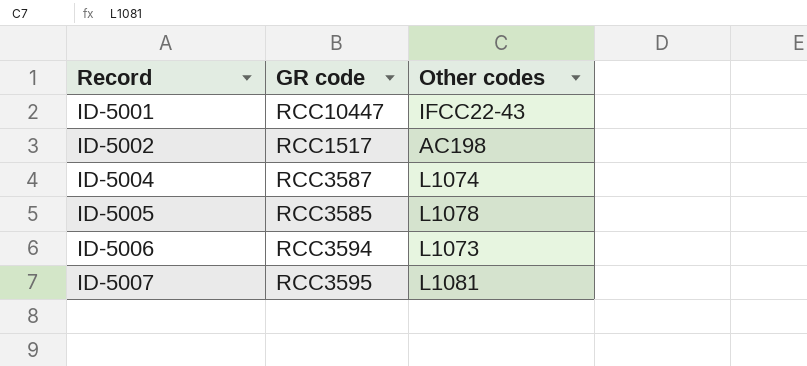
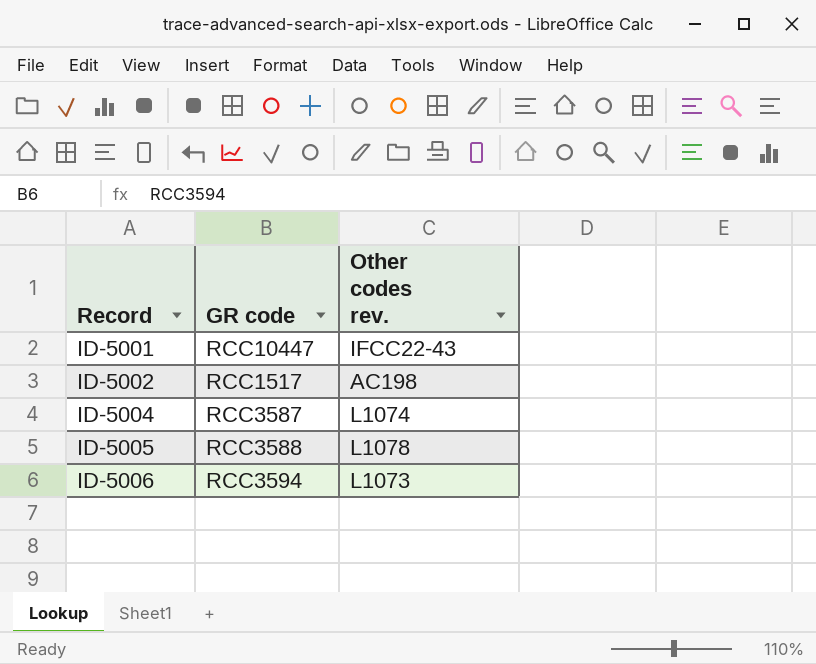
column name: Other codes -> Other codes rev.
row ID-5007: RCC3595 | L1081 -> none
ID-5005 | GR code: RCC3585 -> RCC3588

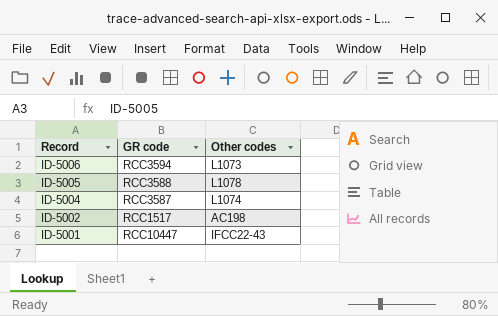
row order: Record ascending -> Record descending
column name: Other codes rev. -> Other codes

